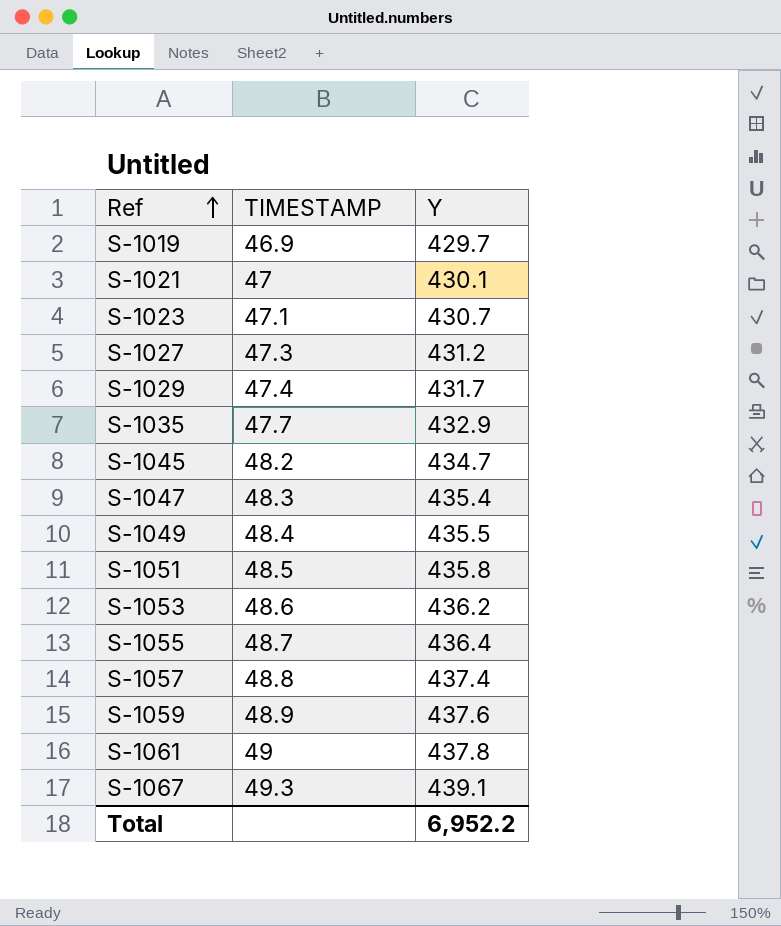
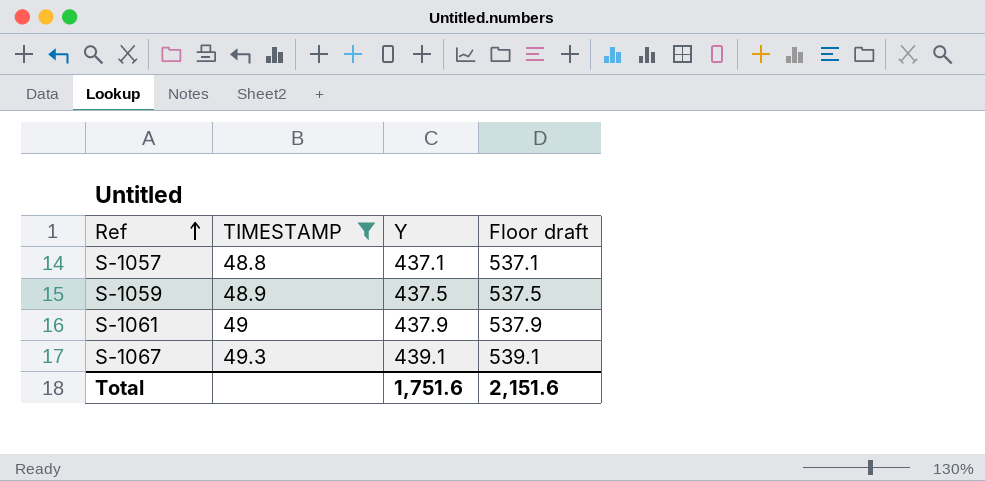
filter: none -> TIMESTAMP >= 48.8
column Floor draft | formula: none -> [Y] + 100
S-1057 | Y: 437.4 -> 437.1
S-1059 | Y: 437.6 -> 437.5
S-1061 | Y: 437.8 -> 437.9
Total | Y: 6,952.2 -> 1,751.6

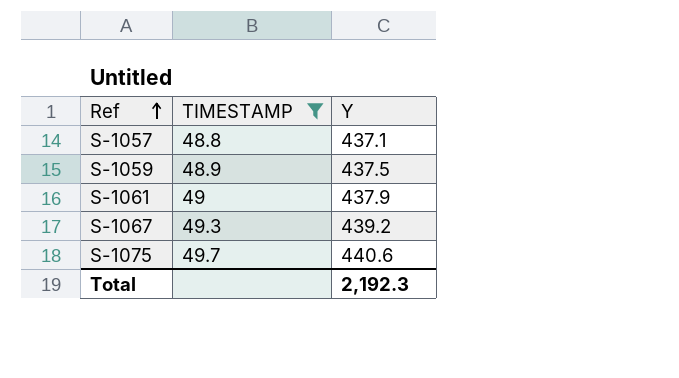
column Floor draft | formula: [Y] + 100 -> none
S-1067 | Y: 439.1 -> 439.2
row S-1075: none -> 49.7 | 440.6
Total | Y: 1,751.6 -> 2,192.3

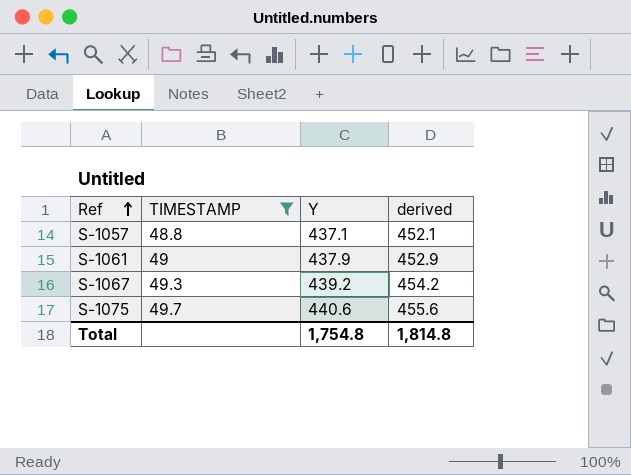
column derived | formula: none -> [Y] + 15
row S-1059: 48.9 | 437.5 -> none
Total | Y: 2,192.3 -> 1,754.8

